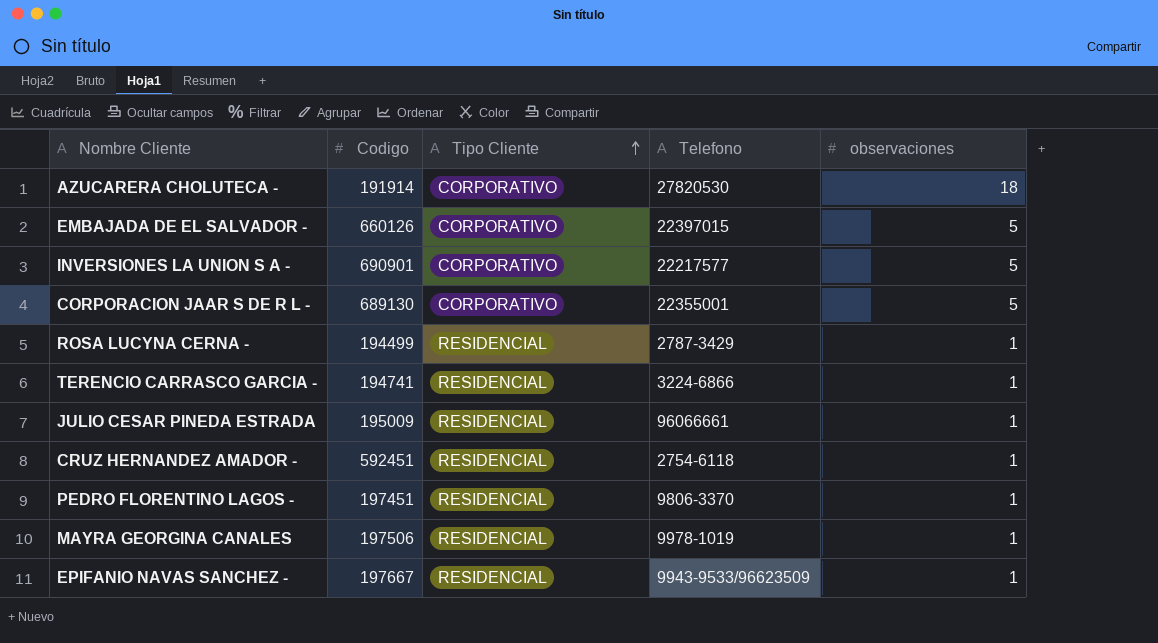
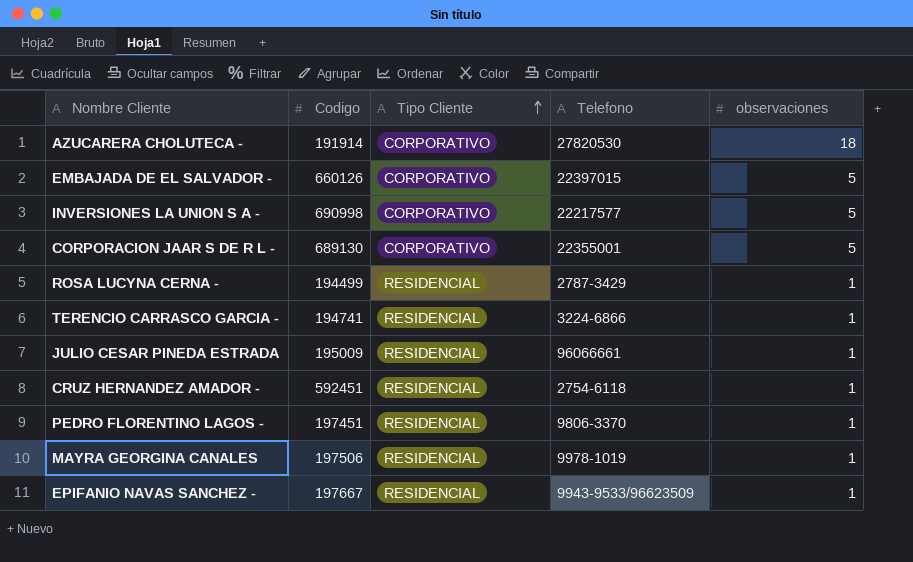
INVERSIONES LA UNION S A - | Codigo: 690901 -> 690998

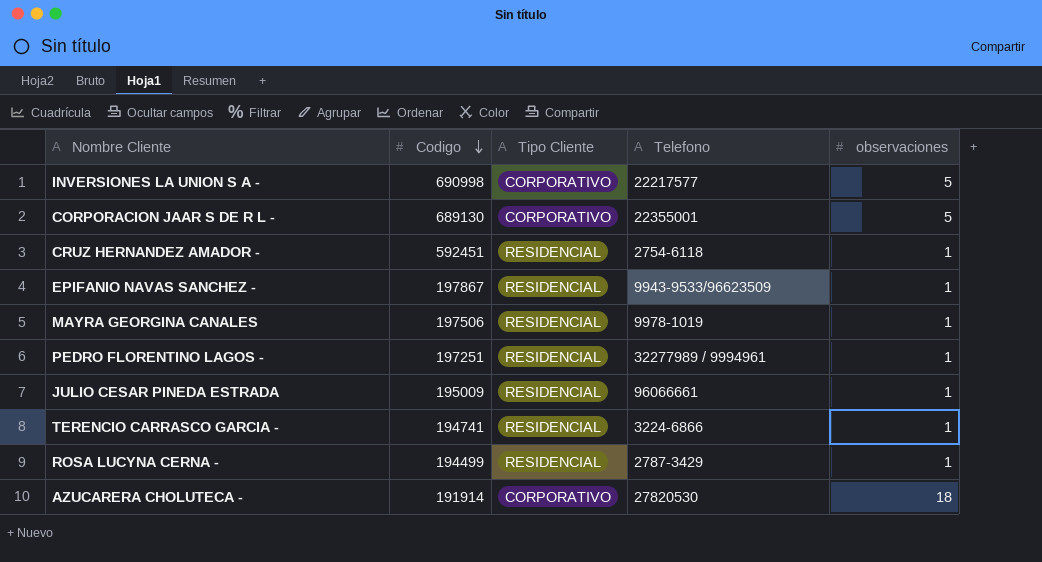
row order: Tipo Cliente ascending -> Codigo descending
row EMBAJADA DE EL SALVADOR -: 660126 | CORPORATIVO | 22397015 | 5 -> none
EPIFANIO NAVAS SANCHEZ - | Codigo: 197667 -> 197867
PEDRO FLORENTINO LAGOS - | Codigo: 197451 -> 197251
PEDRO FLORENTINO LAGOS - | Telefono: 9806-3370 -> 32277989 / 9994961

